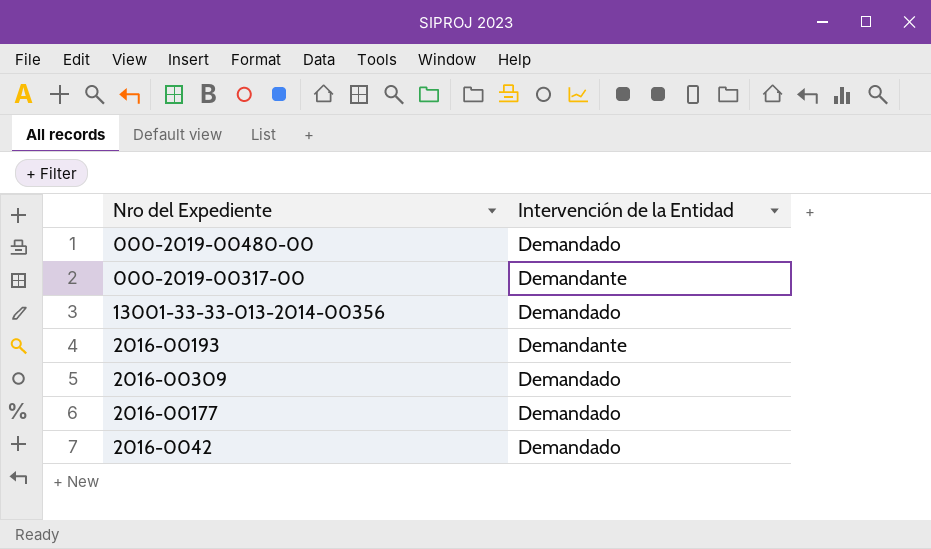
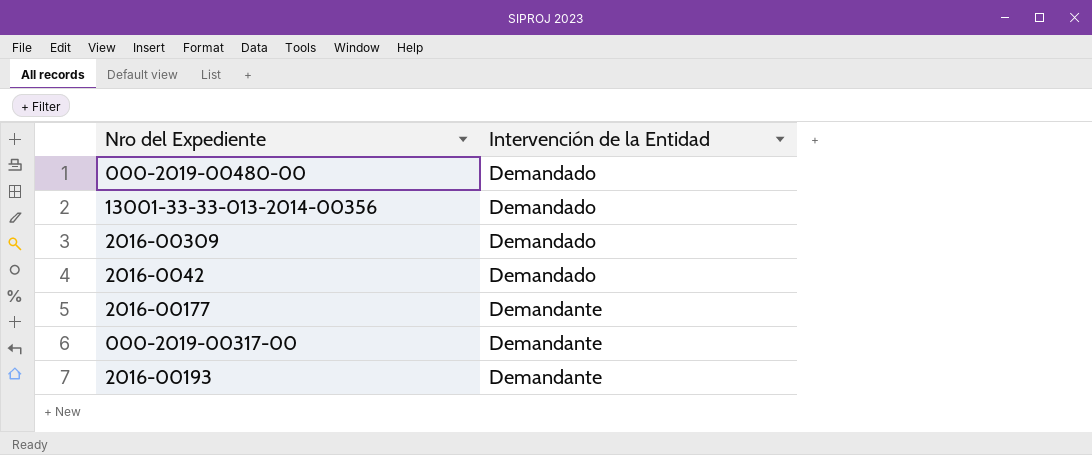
row order: none -> Intervención de la Entidad ascending
2016-00177 | Intervención de la Entidad: Demandado -> Demandante

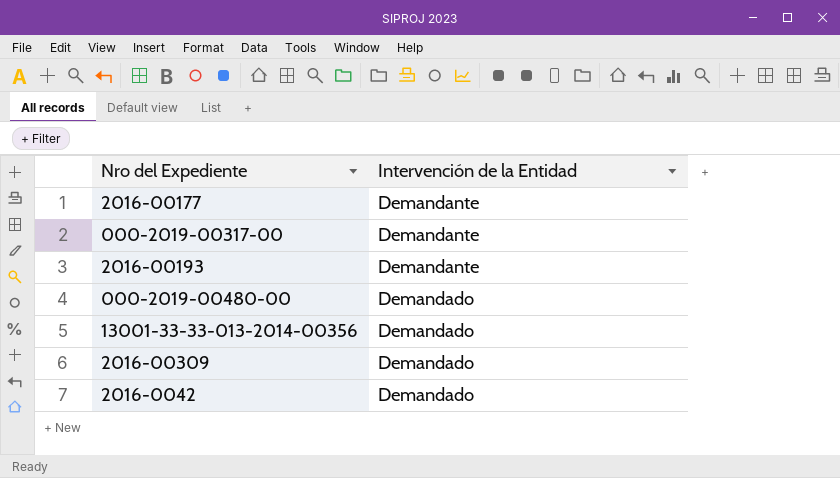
row order: Intervención de la Entidad ascending -> Intervención de la Entidad descending

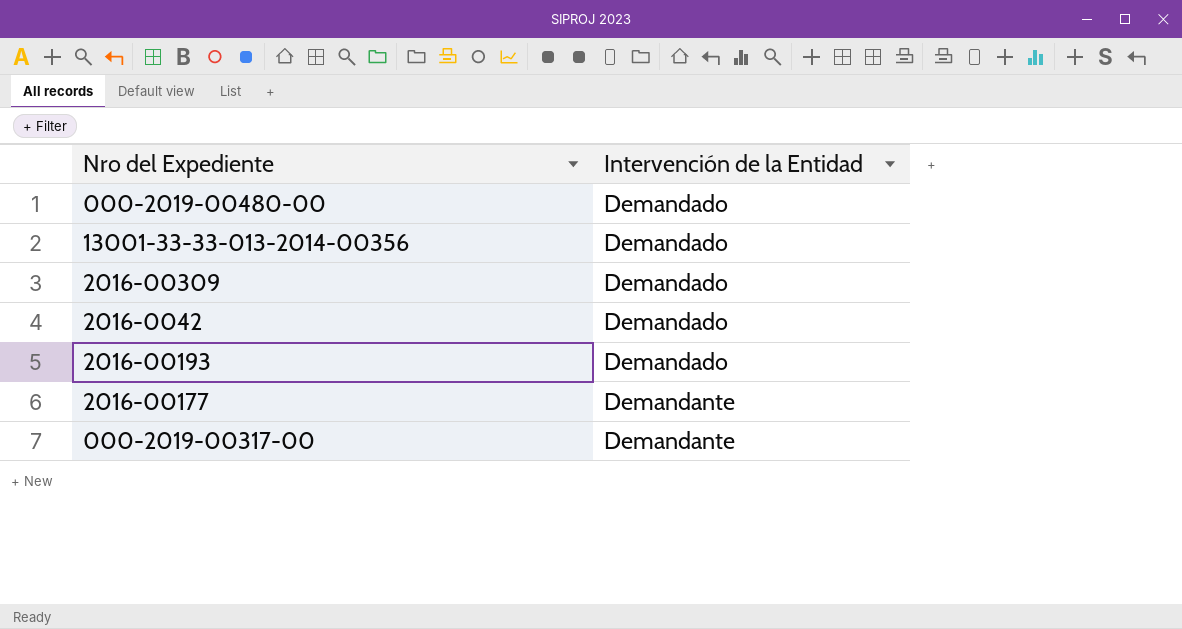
row order: Intervención de la Entidad descending -> Intervención de la Entidad ascending
2016-00193 | Intervención de la Entidad: Demandante -> Demandado

